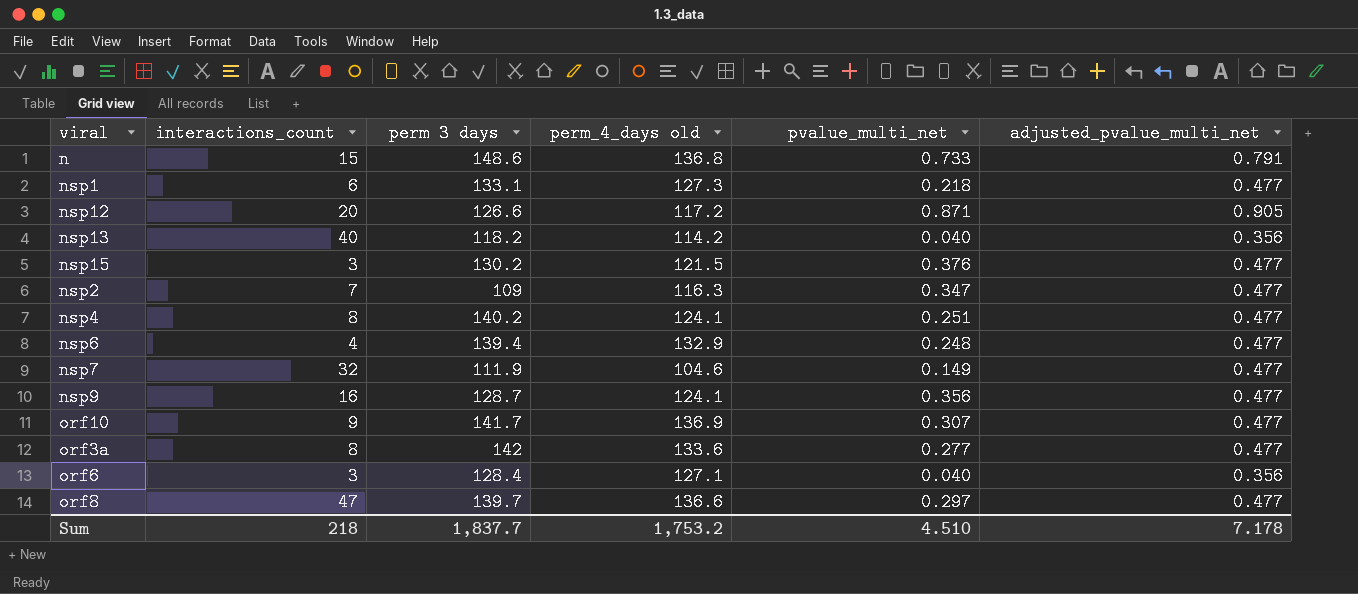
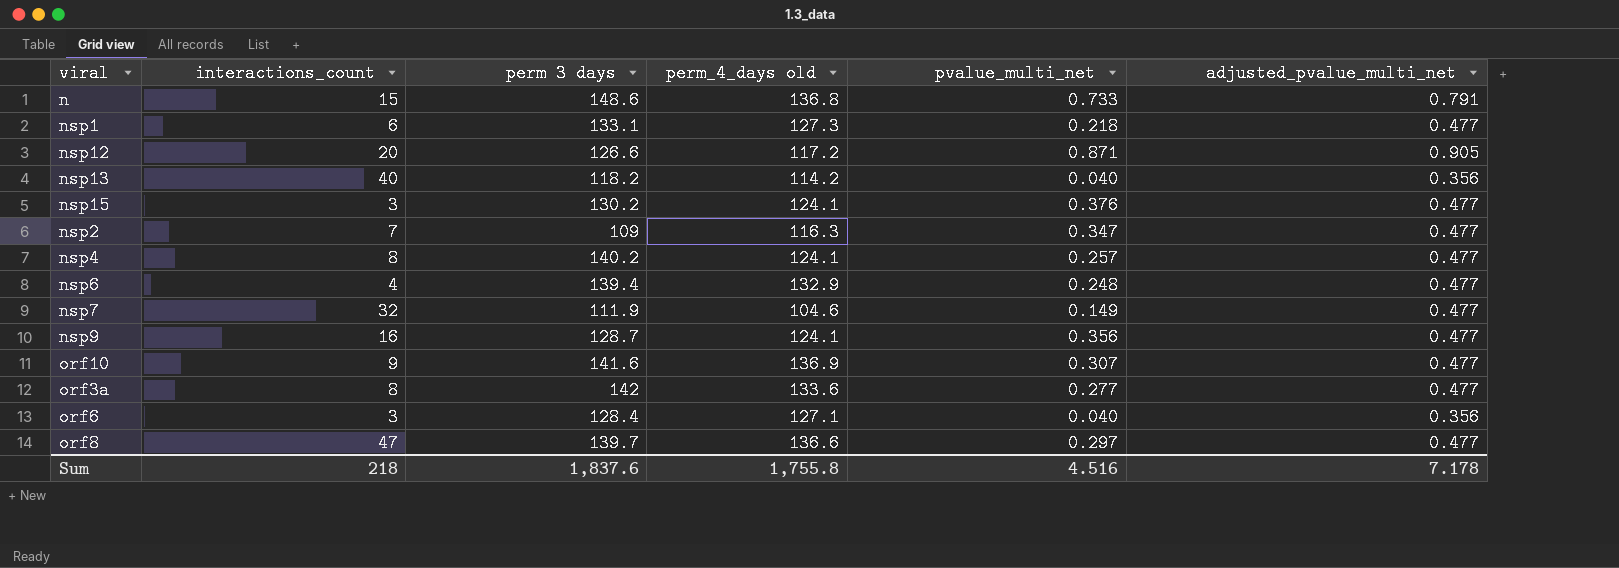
nsp15 | perm_4_days old: 121.5 -> 124.1
nsp4 | pvalue_multi_net: 0.251 -> 0.257
orf10 | perm 3 days: 141.7 -> 141.6
Sum | perm 3 days: 1,837.7 -> 1,837.6
Sum | perm_4_days old: 1,753.2 -> 1,755.8
Sum | pvalue_multi_net: 4.510 -> 4.516

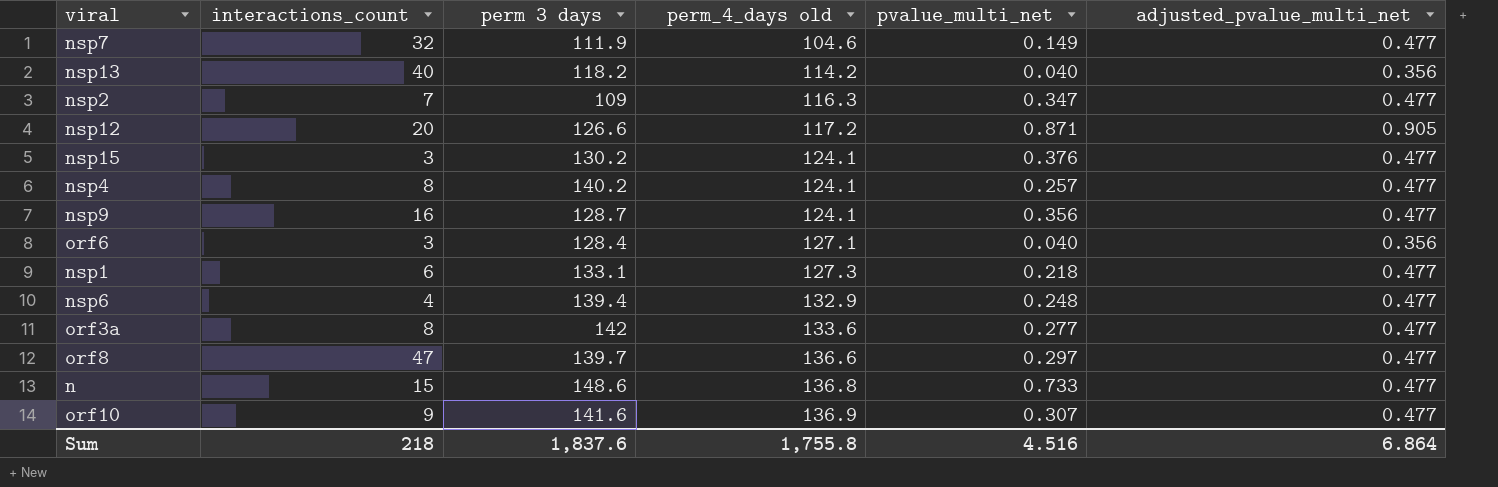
row order: none -> perm_4_days old ascending
n | adjusted_pvalue_multi_net: 0.791 -> 0.477
Sum | adjusted_pvalue_multi_net: 7.178 -> 6.864

